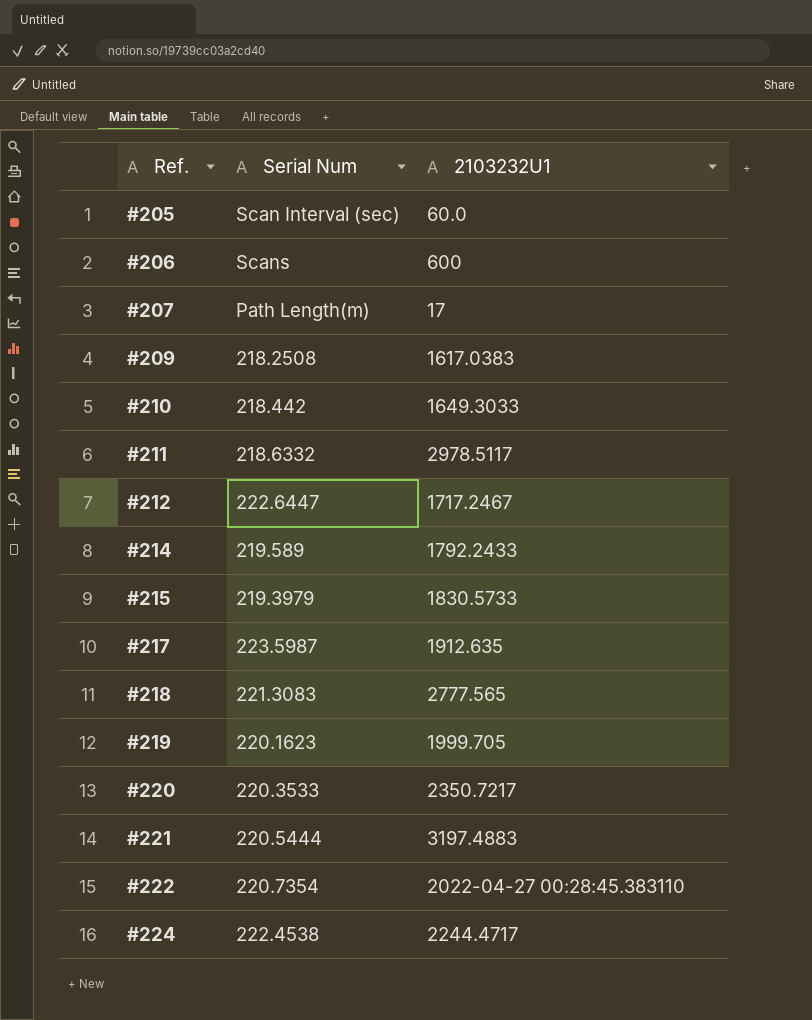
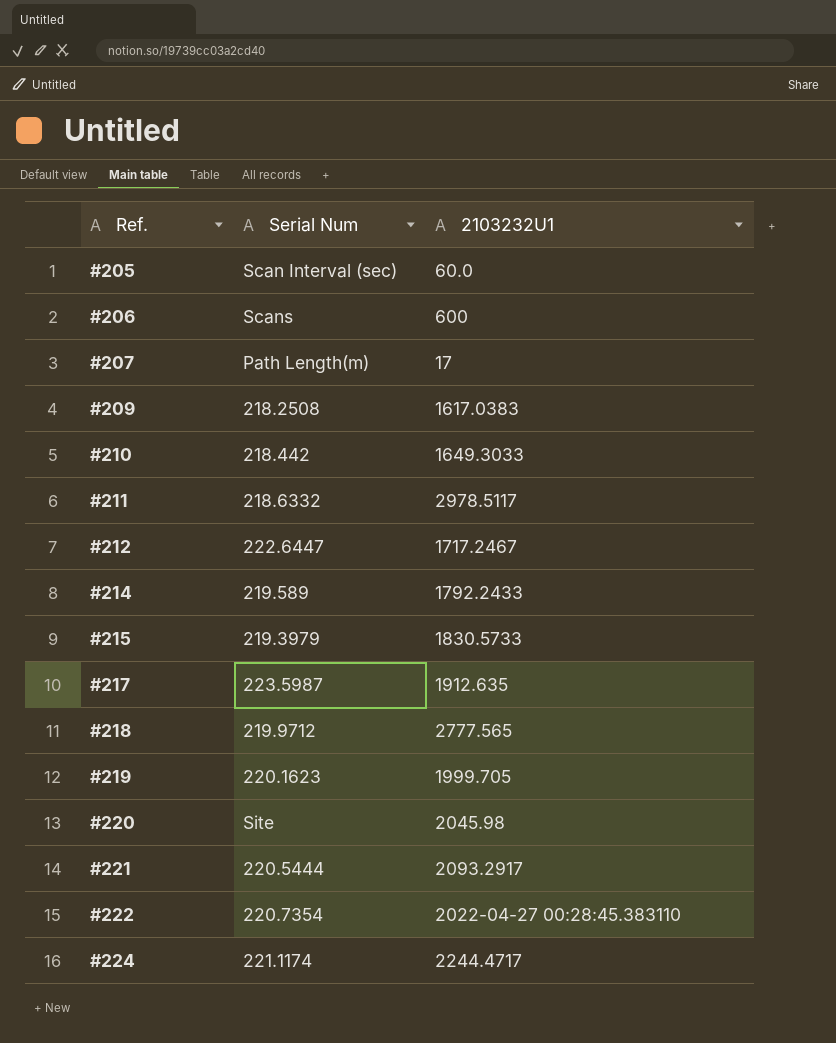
#218 | Serial Num: 221.3083 -> 219.9712
#220 | Serial Num: 220.3533 -> Site
#220 | 2103232U1: 2350.7217 -> 2045.98
#221 | 2103232U1: 3197.4883 -> 2093.2917
#224 | Serial Num: 222.4538 -> 221.1174

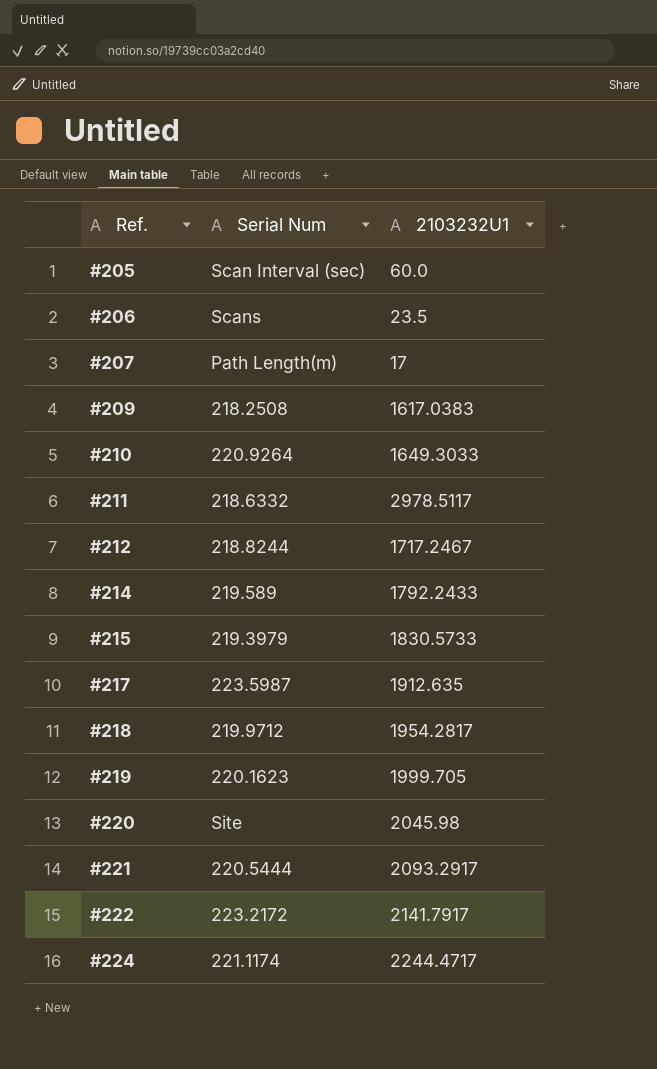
#206 | 2103232U1: 600 -> 23.5
#210 | Serial Num: 218.442 -> 220.9264
#212 | Serial Num: 222.6447 -> 218.8244
#218 | 2103232U1: 2777.565 -> 1954.2817
#222 | Serial Num: 220.7354 -> 223.2172
#222 | 2103232U1: 2022-04-27 00:28:45.383110 -> 2141.7917

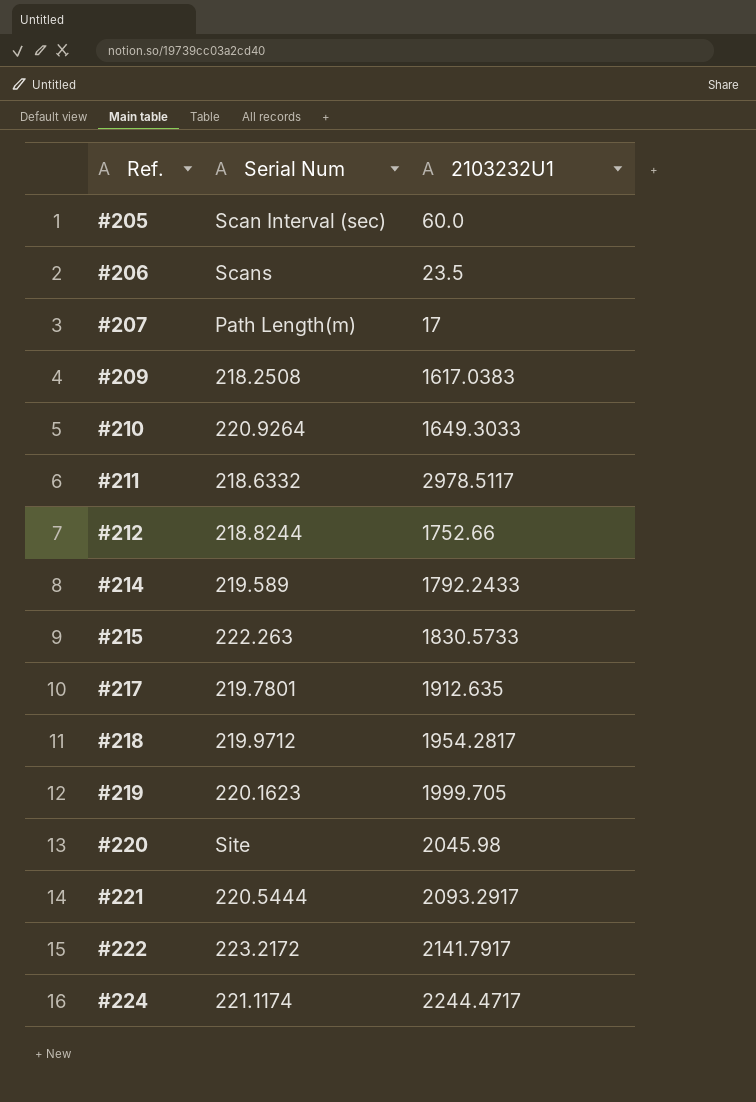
#212 | 2103232U1: 1717.2467 -> 1752.66
#215 | Serial Num: 219.3979 -> 222.263
#217 | Serial Num: 223.5987 -> 219.7801

